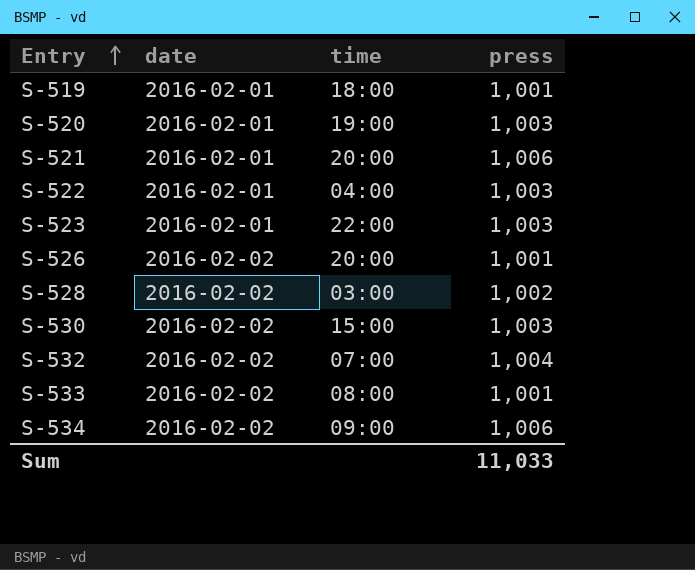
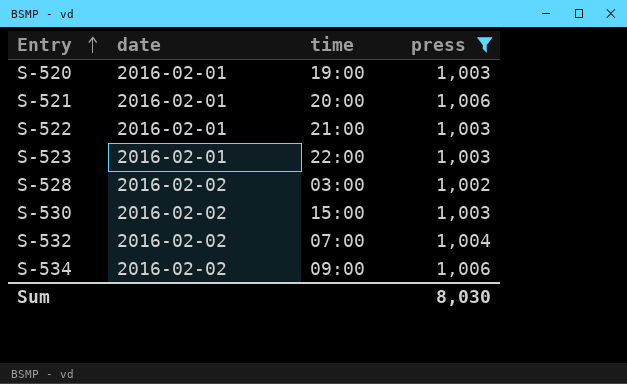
filter: none -> press != 1,001
S-522 | time: 04:00 -> 21:00
Sum | press: 11,033 -> 8,030

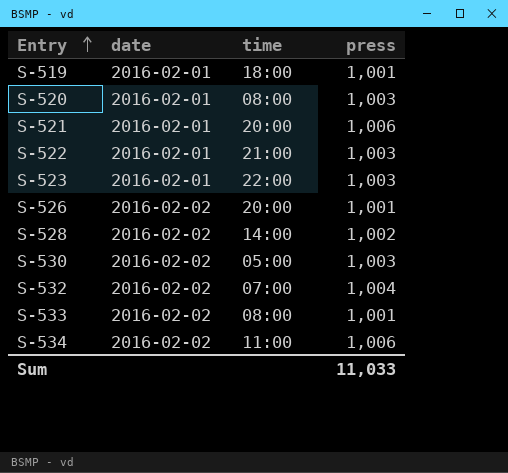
filter: press != 1,001 -> none
S-520 | time: 19:00 -> 08:00
S-528 | time: 03:00 -> 14:00
S-530 | time: 15:00 -> 05:00
S-534 | time: 09:00 -> 11:00
Sum | press: 8,030 -> 11,033

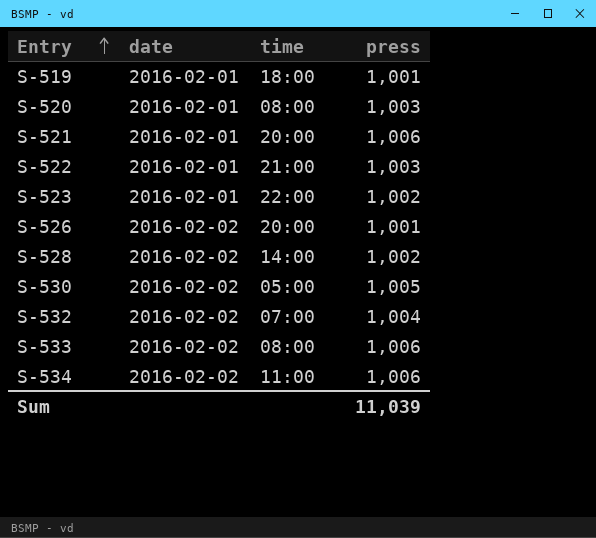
S-523 | press: 1,003 -> 1,002
S-530 | press: 1,003 -> 1,005
S-533 | press: 1,001 -> 1,006
Sum | press: 11,033 -> 11,039

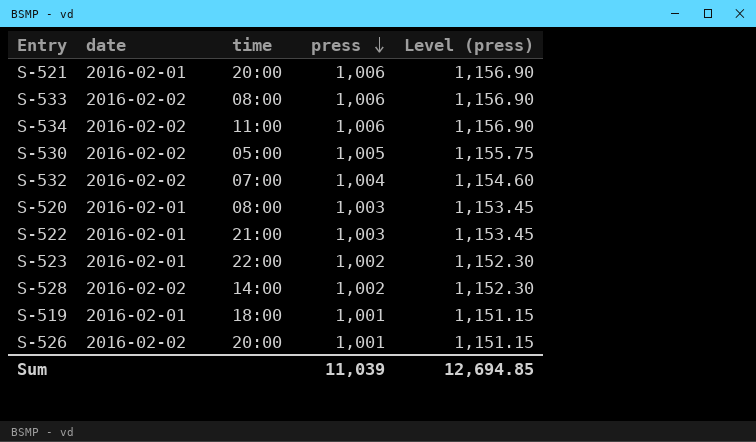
row order: Entry ascending -> press descending
column Level (press) | formula: none -> [press] * 1.15

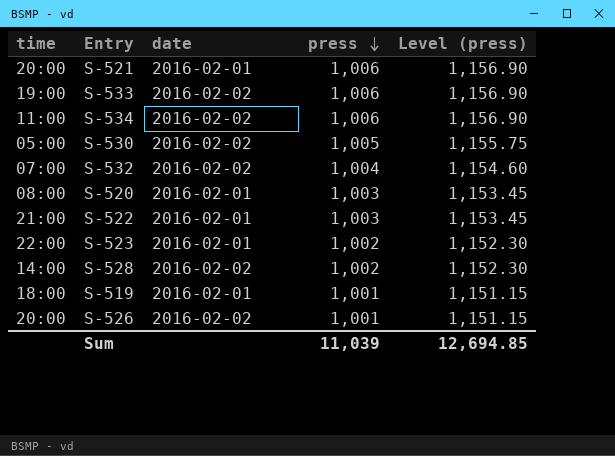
column time | position: 3 -> 1
S-533 | time: 08:00 -> 19:00

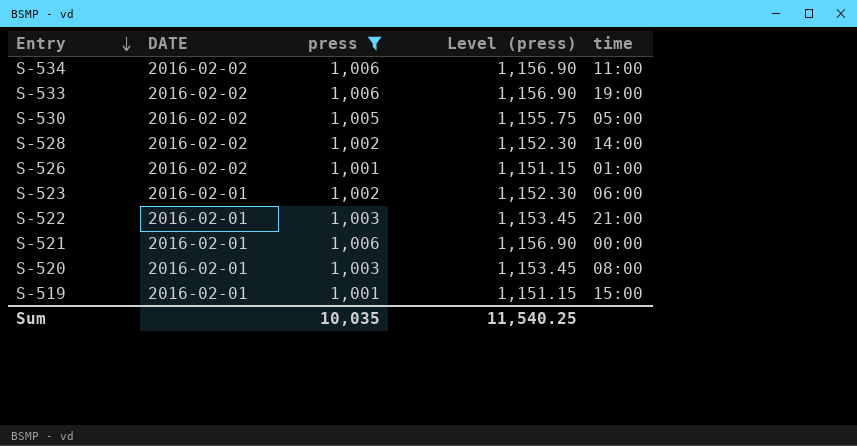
filter: none -> press != 1,004
row order: press descending -> Entry descending
column name: date -> DATE
column time | position: 1 -> 5
S-526 | time: 20:00 -> 01:00
S-523 | time: 22:00 -> 06:00
S-521 | time: 20:00 -> 00:00
S-519 | time: 18:00 -> 15:00
Sum | press: 11,039 -> 10,035
Sum | Level (press): 12,694.85 -> 11,540.25

